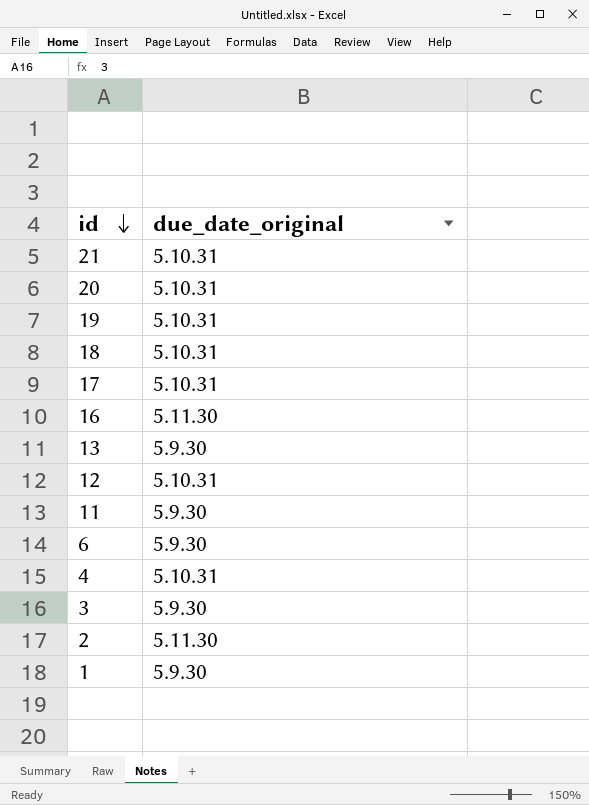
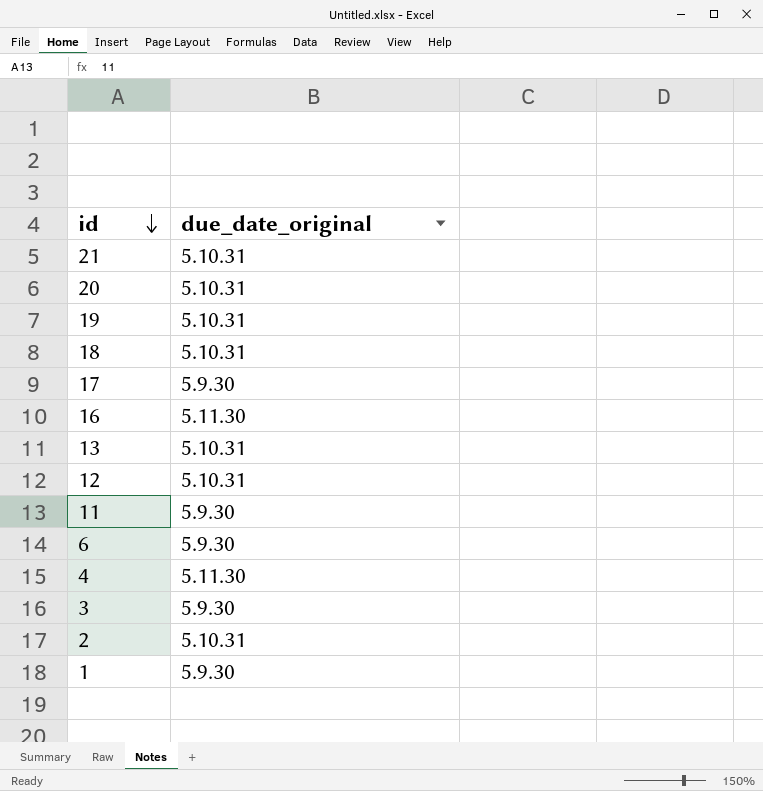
17 | due_date_original: 5.10.31 -> 5.9.30
13 | due_date_original: 5.9.30 -> 5.10.31
4 | due_date_original: 5.10.31 -> 5.11.30
2 | due_date_original: 5.11.30 -> 5.10.31

